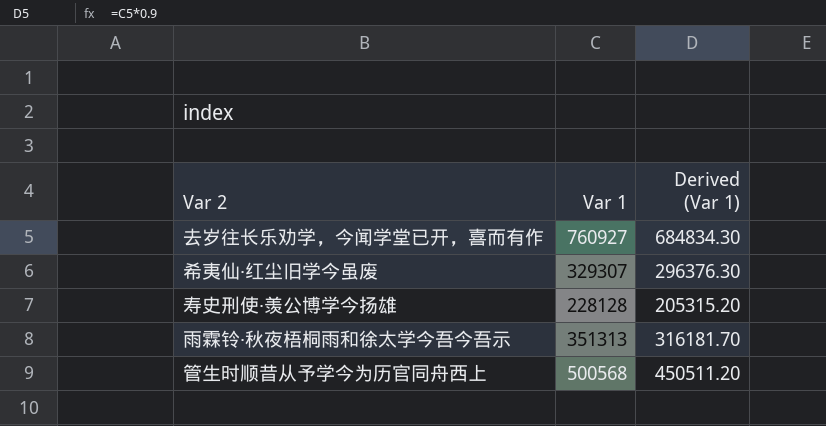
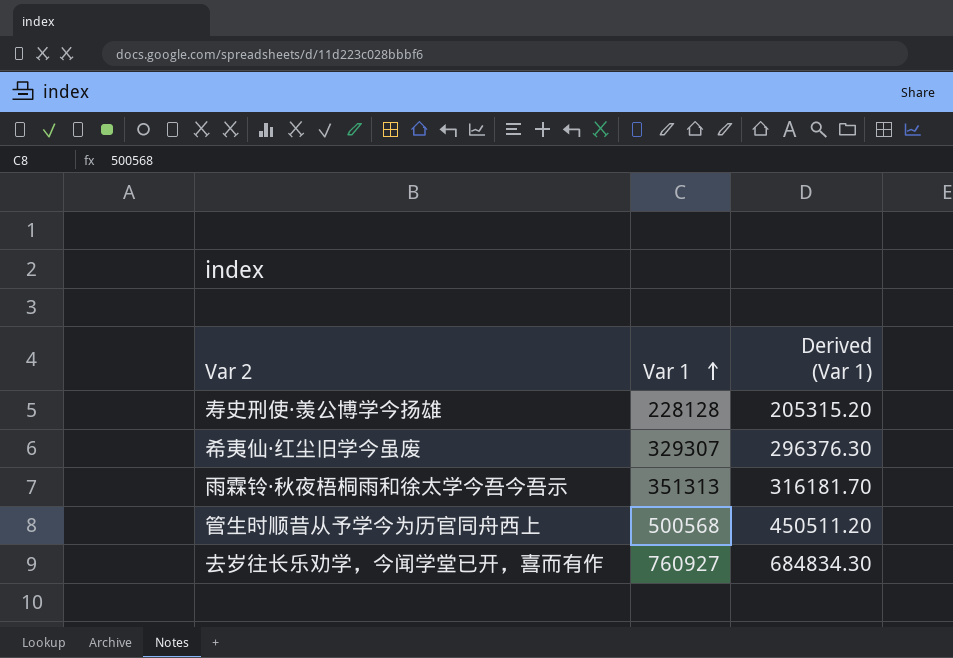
row order: none -> Var 1 ascending

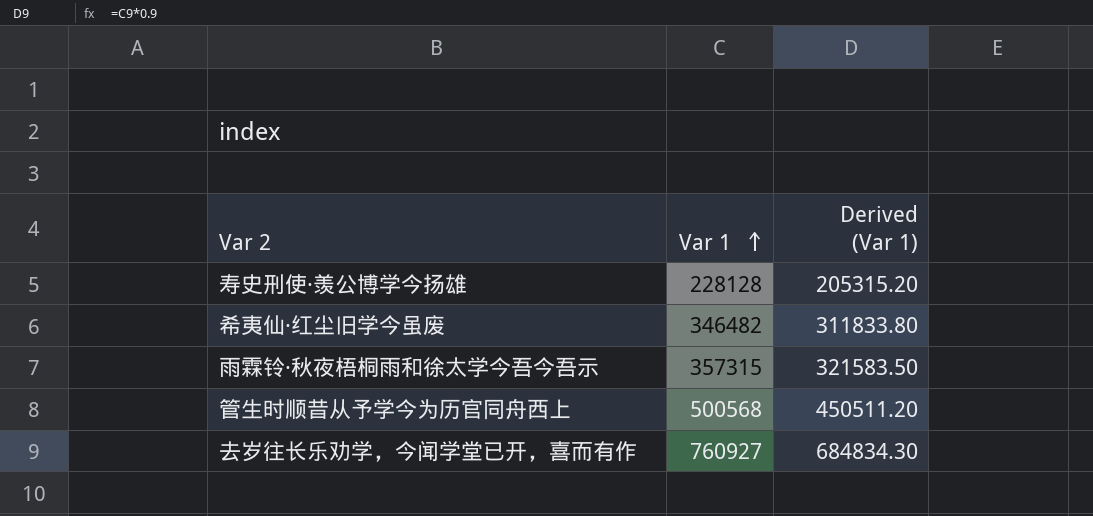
希夷仙·红尘旧学今虽废 | Var 1: 329307 -> 346482
希夷仙·红尘旧学今虽废 | Derived (Var 1): 296376.30 -> 311833.80
雨霖铃·秋夜梧桐雨和徐太学今吾今吾示 | Var 1: 351313 -> 357315
雨霖铃·秋夜梧桐雨和徐太学今吾今吾示 | Derived (Var 1): 316181.70 -> 321583.50

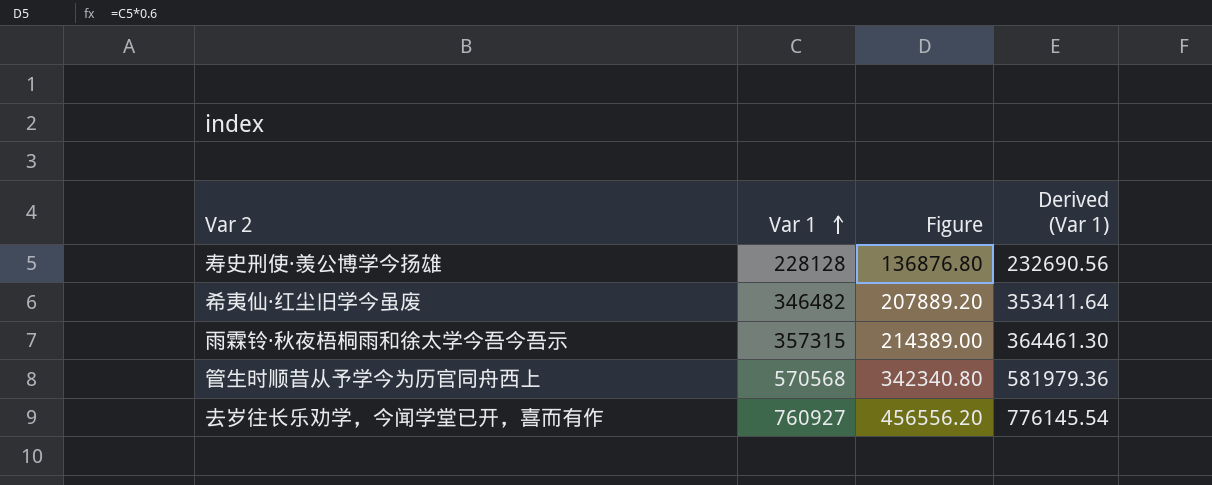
column Figure | formula: none -> [Var 1] * 0.6
column Derived (Var 1) | formula: [Var 1] * 0.9 -> [Var 1] * 1.02
管生时顺昔从予学今为历官同舟西上 | Var 1: 500568 -> 570568

